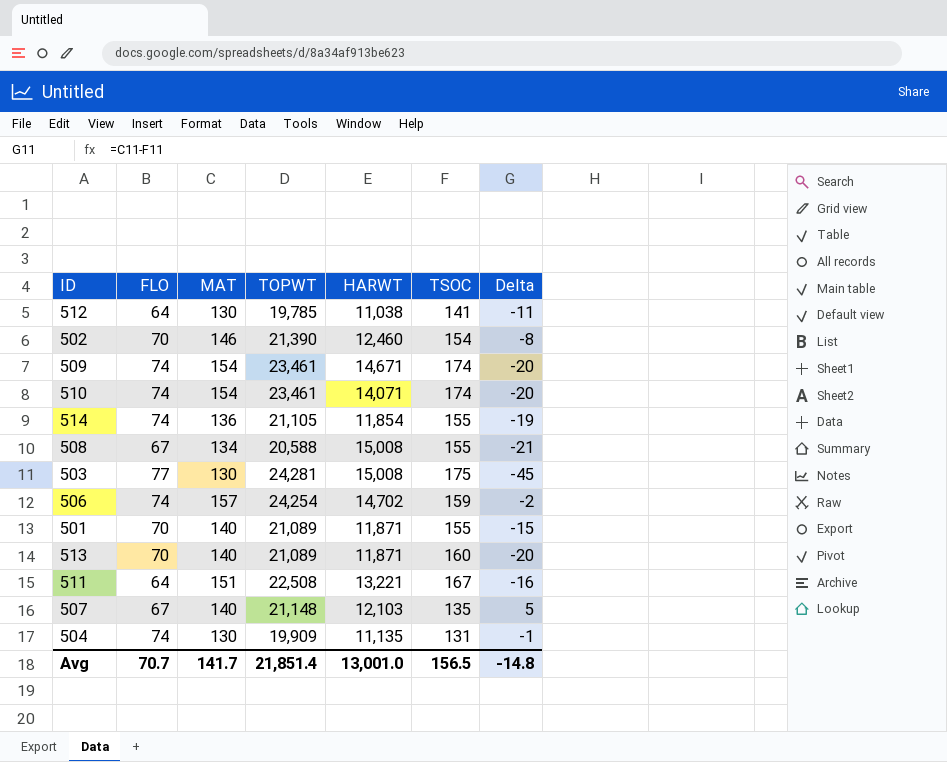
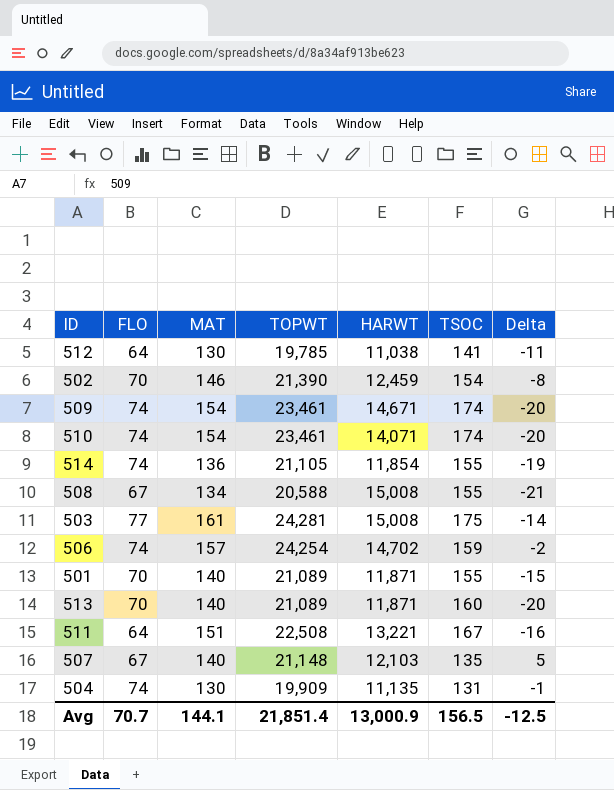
502 | HARWT: 12,460 -> 12,459
503 | MAT: 130 -> 161
503 | Delta: -45 -> -14
Avg | MAT: 141.7 -> 144.1
Avg | HARWT: 13,001.0 -> 13,000.9
Avg | Delta: -14.8 -> -12.5

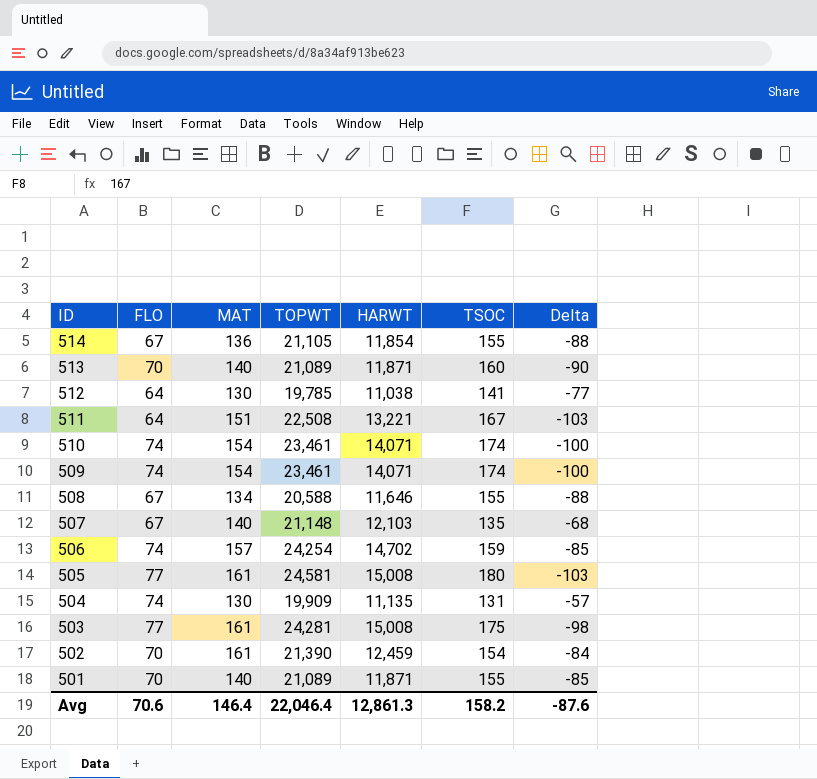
row order: none -> ID descending
column Delta | formula: [MAT] - [TSOC] -> [FLO] - [TSOC]
514 | FLO: 74 -> 67
509 | HARWT: 14,671 -> 14,071
508 | HARWT: 15,008 -> 11,646
row 505: none -> 77 | 161 | 24,581 | 15,008 | 180 | -103
502 | MAT: 146 -> 161
Avg | FLO: 70.7 -> 70.6
Avg | MAT: 144.1 -> 146.4
Avg | TOPWT: 21,851.4 -> 22,046.4
Avg | HARWT: 13,000.9 -> 12,861.3
Avg | TSOC: 156.5 -> 158.2
Avg | Delta: -12.5 -> -87.6

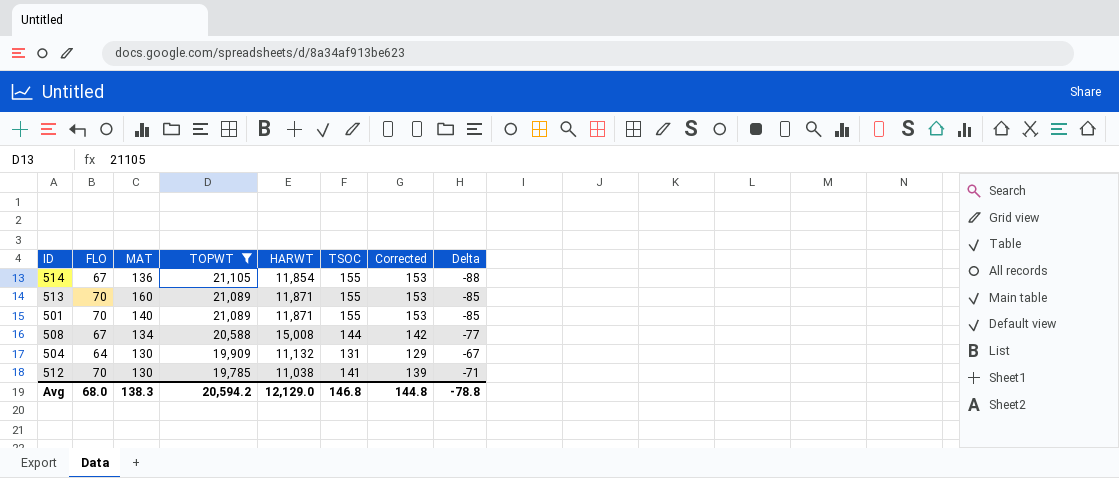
filter: none -> TOPWT <= 21,105
row order: ID descending -> TOPWT descending
column Corrected | formula: none -> [TSOC] - 2
513 | MAT: 140 -> 160
513 | TSOC: 160 -> 155
513 | Delta: -90 -> -85
508 | HARWT: 11,646 -> 15,008
508 | TSOC: 155 -> 144
508 | Delta: -88 -> -77
504 | FLO: 74 -> 64
504 | HARWT: 11,135 -> 11,132
504 | Delta: -57 -> -67
512 | FLO: 64 -> 70
512 | Delta: -77 -> -71
Avg | FLO: 70.6 -> 68.0
Avg | MAT: 146.4 -> 138.3
Avg | TOPWT: 22,046.4 -> 20,594.2
Avg | HARWT: 12,861.3 -> 12,129.0
Avg | TSOC: 158.2 -> 146.8
Avg | Delta: -87.6 -> -78.8

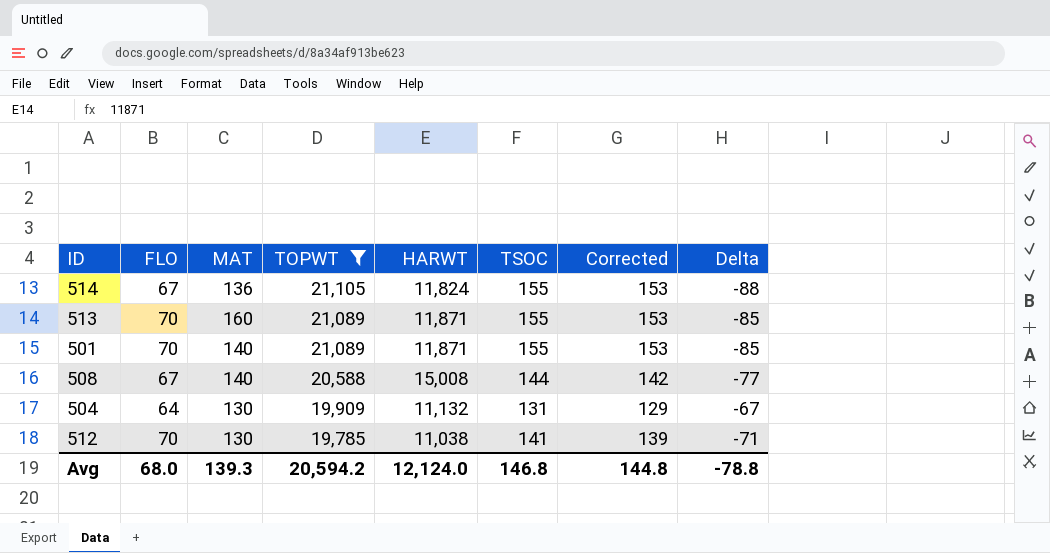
514 | HARWT: 11,854 -> 11,824
508 | MAT: 134 -> 140
Avg | MAT: 138.3 -> 139.3
Avg | HARWT: 12,129.0 -> 12,124.0

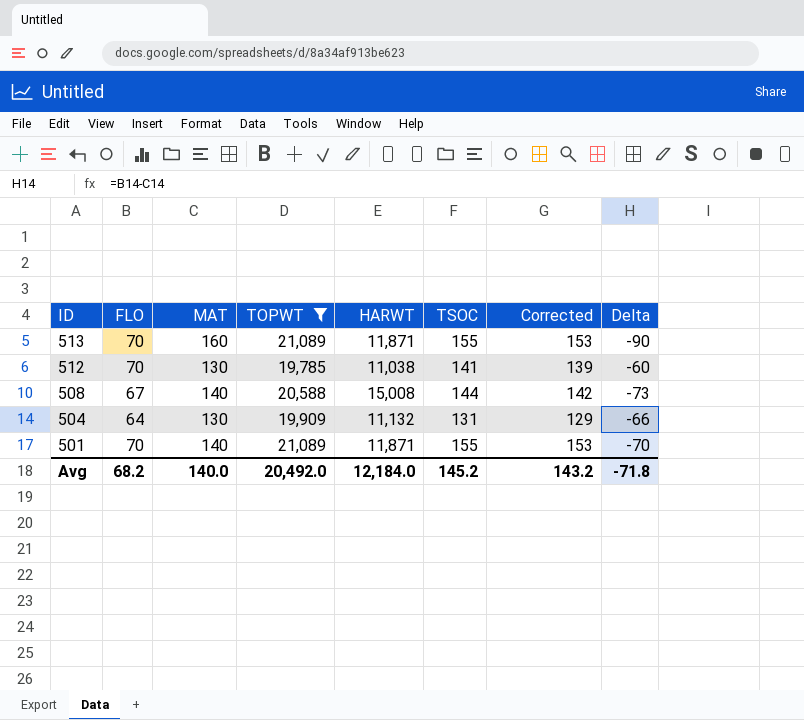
row order: TOPWT descending -> ID descending
column Delta | formula: [FLO] - [TSOC] -> [FLO] - [MAT]
row 514: 67 | 136 | 21,105 | 11,824 | 155 | 153 | -88 -> none
Avg | FLO: 68.0 -> 68.2
Avg | MAT: 139.3 -> 140.0
Avg | TOPWT: 20,594.2 -> 20,492.0
Avg | HARWT: 12,124.0 -> 12,184.0
Avg | TSOC: 146.8 -> 145.2
Avg | Corrected: 144.8 -> 143.2
Avg | Delta: -78.8 -> -71.8

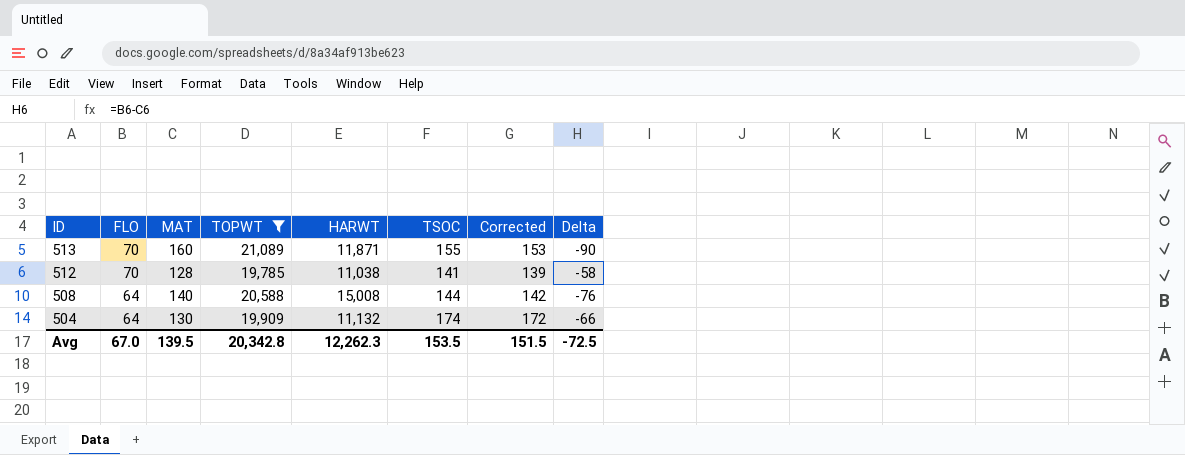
row 501: 70 | 140 | 21,089 | 11,871 | 155 | 153 | -70 -> none
512 | MAT: 130 -> 128
512 | Delta: -60 -> -58
508 | FLO: 67 -> 64
508 | Delta: -73 -> -76
504 | TSOC: 131 -> 174
504 | Corrected: 129 -> 172
Avg | FLO: 68.2 -> 67.0
Avg | MAT: 140.0 -> 139.5
Avg | TOPWT: 20,492.0 -> 20,342.8
Avg | HARWT: 12,184.0 -> 12,262.3
Avg | TSOC: 145.2 -> 153.5
Avg | Corrected: 143.2 -> 151.5
Avg | Delta: -71.8 -> -72.5

